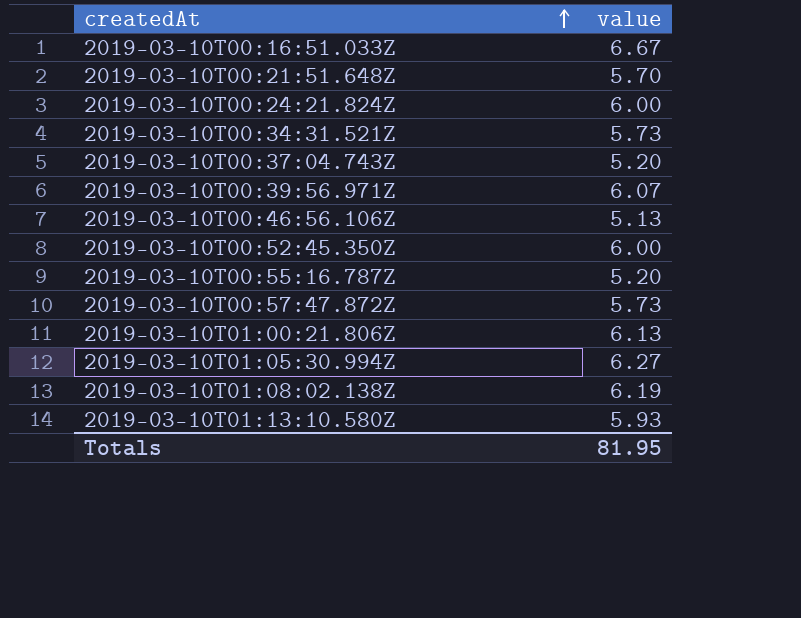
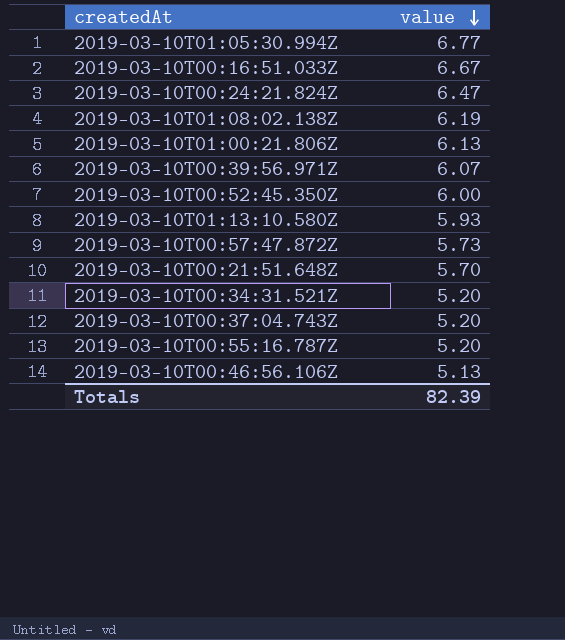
row order: createdAt ascending -> value descending
2019-03-10T01:05:30.994Z | value: 6.27 -> 6.77
2019-03-10T00:24:21.824Z | value: 6.00 -> 6.47
2019-03-10T00:34:31.521Z | value: 5.73 -> 5.20
Totals | value: 81.95 -> 82.39

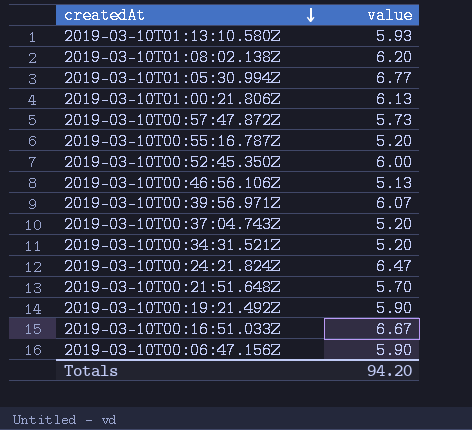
row order: value descending -> createdAt descending
2019-03-10T01:08:02.138Z | value: 6.19 -> 6.20
row 2019-03-10T00:19:21.492Z: none -> 5.90
row 2019-03-10T00:06:47.156Z: none -> 5.90
Totals | value: 82.39 -> 94.20

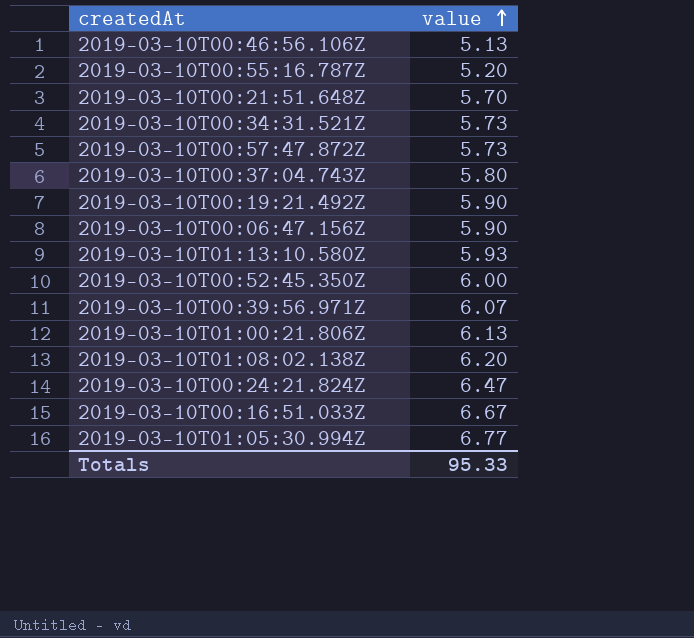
row order: createdAt descending -> value ascending
2019-03-10T00:34:31.521Z | value: 5.20 -> 5.73
2019-03-10T00:37:04.743Z | value: 5.20 -> 5.80
Totals | value: 94.20 -> 95.33

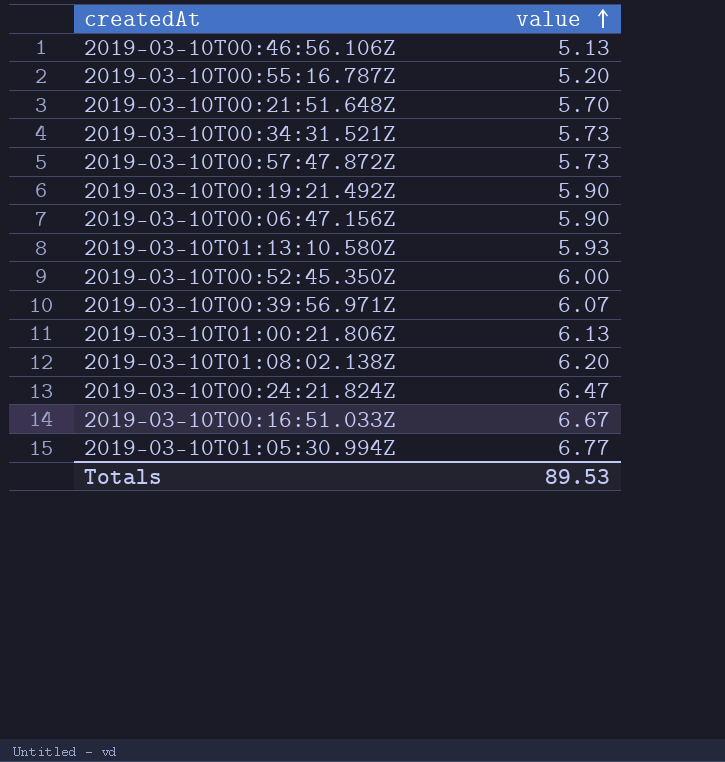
row 2019-03-10T00:37:04.743Z: 5.80 -> none
Totals | value: 95.33 -> 89.53

